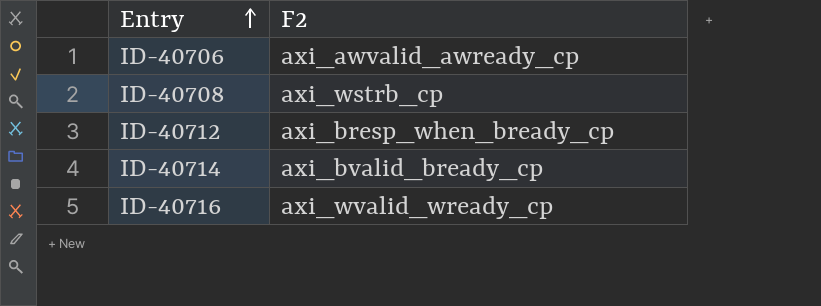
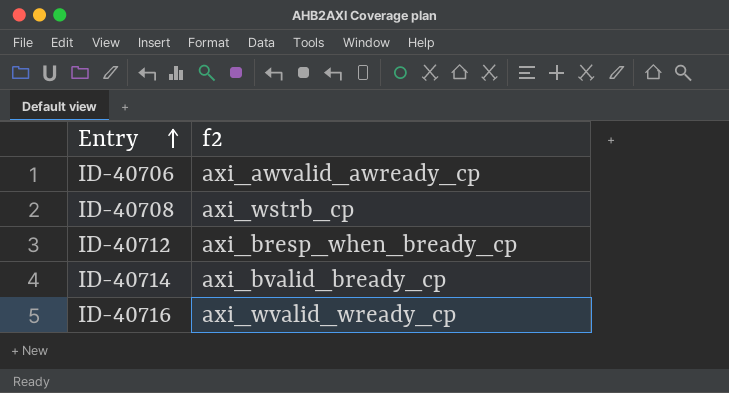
column name: F2 -> f2

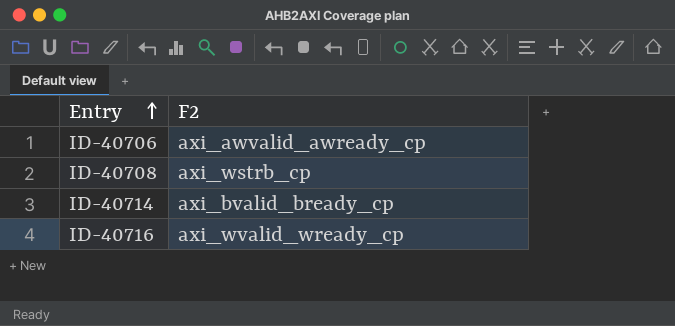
column name: f2 -> F2
row ID-40712: axi_bresp_when_bready_cp -> none

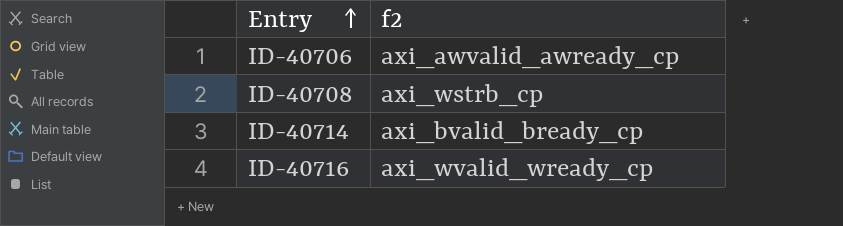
column name: F2 -> f2

